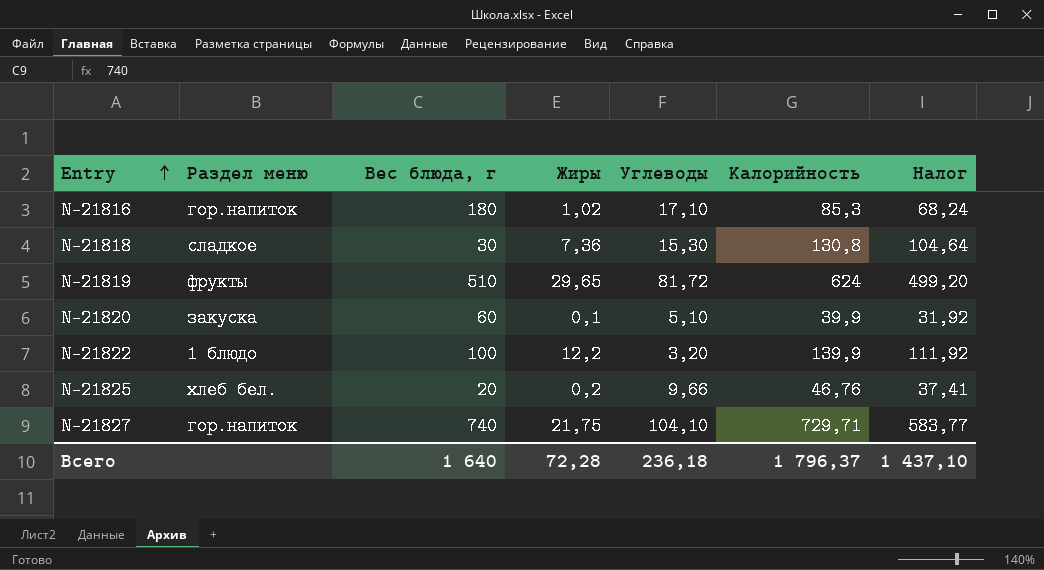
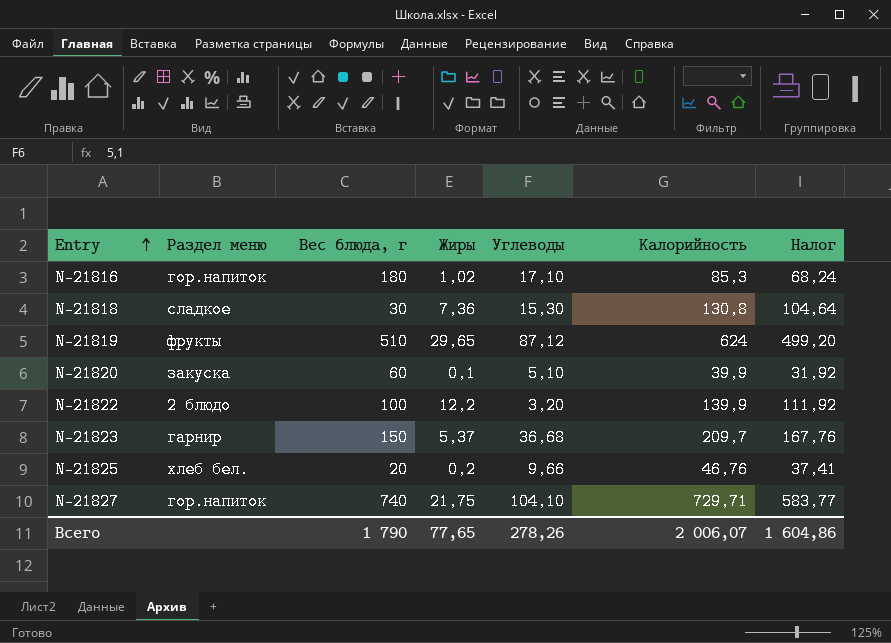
N-21819 | Углеводы: 81,72 -> 87,12
N-21822 | Раздел меню: 1 блюдо -> 2 блюдо
row N-21823: none -> гарнир | 150 | 5,37 | 36,68 | 209,7 | 167,76
Всего | Вес блюда, г: 1 640 -> 1 790
Всего | Жиры: 72,28 -> 77,65
Всего | Углеводы: 236,18 -> 278,26
Всего | Калорийность: 1 796,37 -> 2 006,07
Всего | Налог: 1 437,10 -> 1 604,86

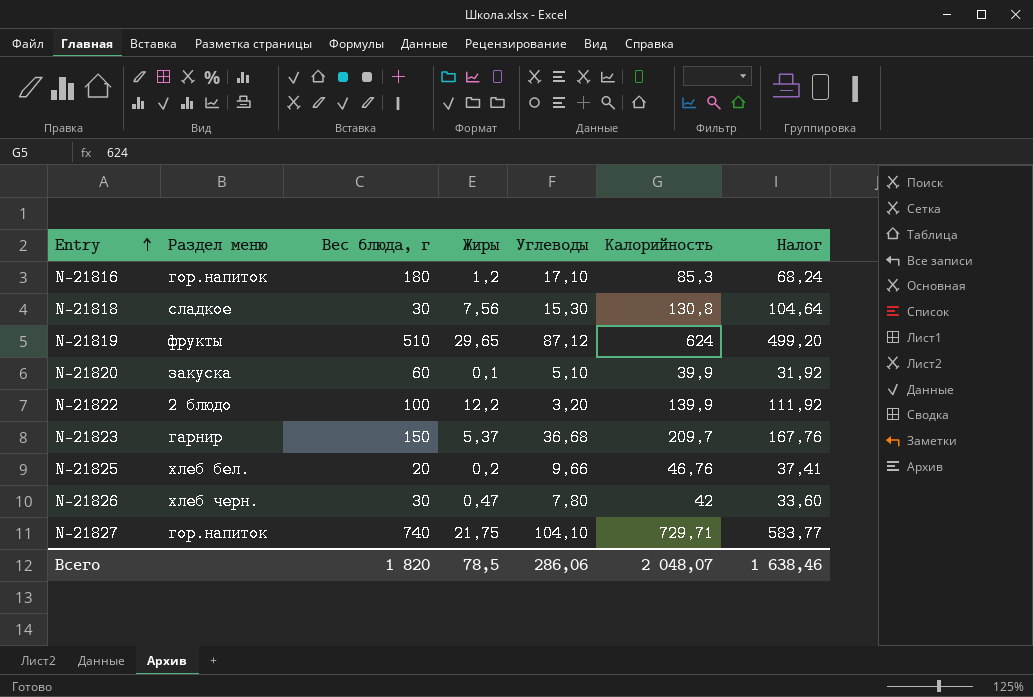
N-21816 | Жиры: 1,02 -> 1,2
N-21818 | Жиры: 7,36 -> 7,56
row N-21826: none -> хлеб черн. | 30 | 0,47 | 7,80 | 42 | 33,60
Всего | Вес блюда, г: 1 790 -> 1 820
Всего | Жиры: 77,65 -> 78,5
Всего | Углеводы: 278,26 -> 286,06
Всего | Калорийность: 2 006,07 -> 2 048,07
Всего | Налог: 1 604,86 -> 1 638,46

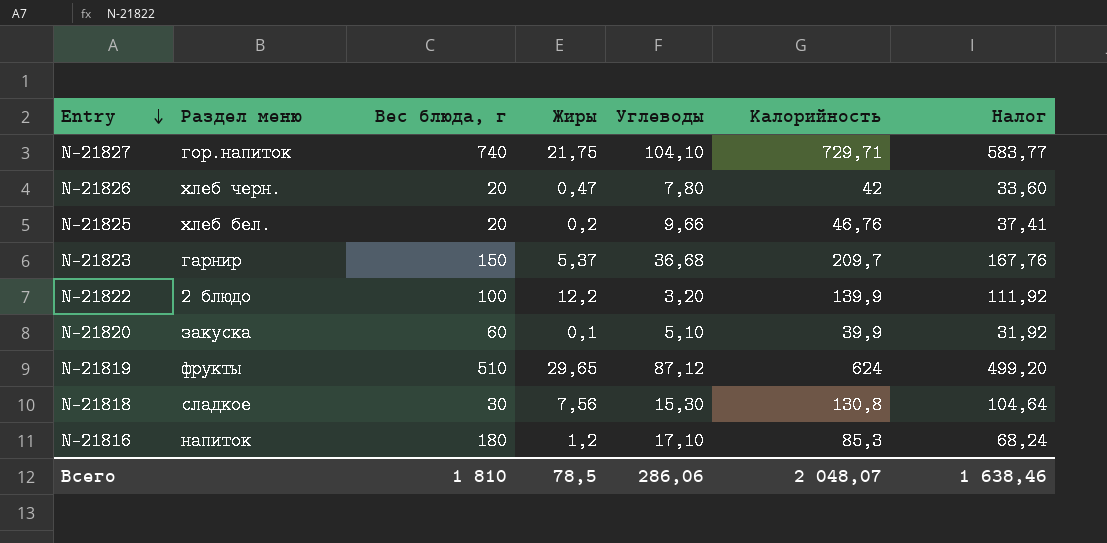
row order: Entry ascending -> Entry descending
N-21826 | Вес блюда, г: 30 -> 20
N-21816 | Раздел меню: гор.напиток -> напиток
Всего | Вес блюда, г: 1 820 -> 1 810

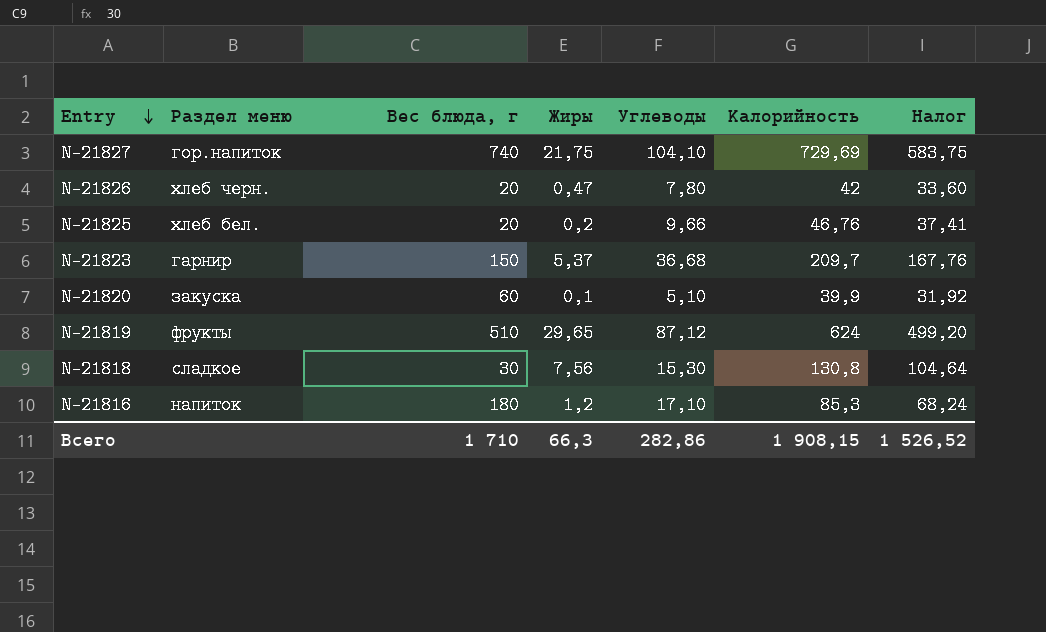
row N-21822: 2 блюдо | 100 | 12,2 | 3,20 | 139,9 | 111,92 -> none
N-21827 | Калорийность: 729,71 -> 729,69
N-21827 | Налог: 583,77 -> 583,75
Всего | Вес блюда, г: 1 810 -> 1 710
Всего | Жиры: 78,5 -> 66,3
Всего | Углеводы: 286,06 -> 282,86
Всего | Калорийность: 2 048,07 -> 1 908,15
Всего | Налог: 1 638,46 -> 1 526,52

